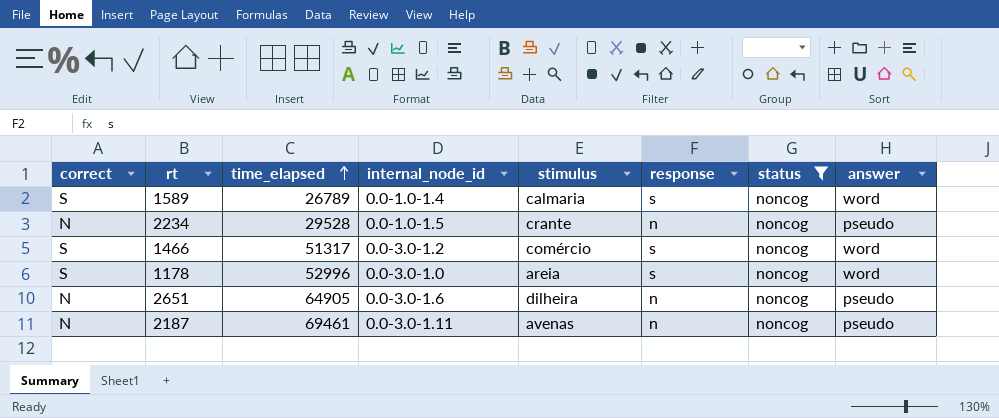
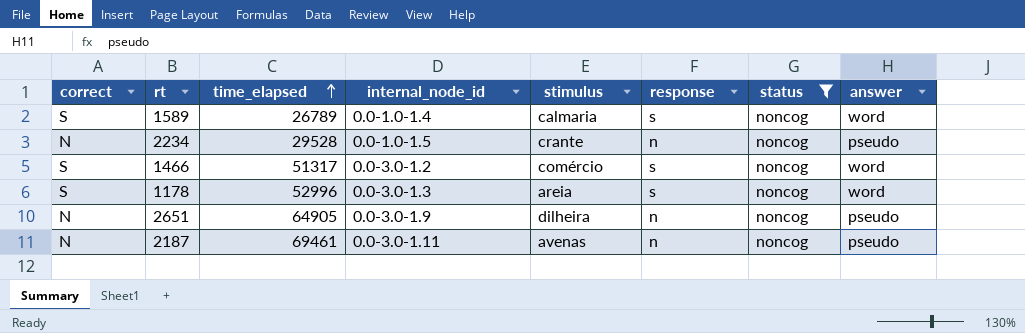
1178 | internal_node_id: 0.0-3.0-1.0 -> 0.0-3.0-1.3
2651 | internal_node_id: 0.0-3.0-1.6 -> 0.0-3.0-1.9

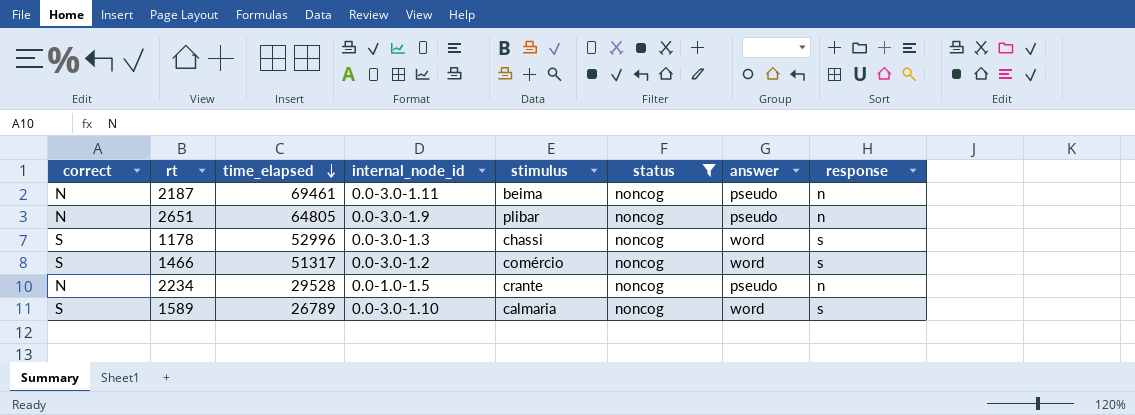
row order: time_elapsed ascending -> time_elapsed descending
column response | position: 6 -> 8
2187 | stimulus: avenas -> beima
2651 | time_elapsed: 64905 -> 64805
2651 | stimulus: dilheira -> plibar
1178 | stimulus: areia -> chassi
1589 | internal_node_id: 0.0-1.0-1.4 -> 0.0-3.0-1.10

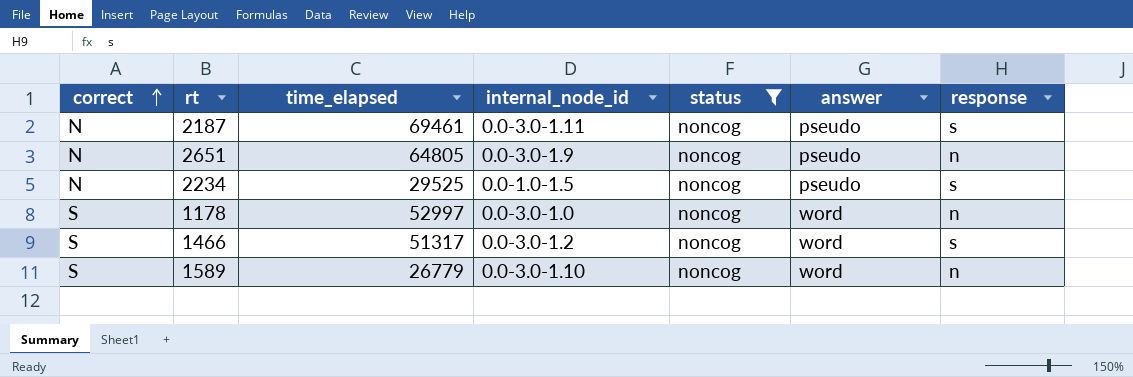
row order: time_elapsed descending -> correct ascending
column stimulus | position: 5 -> none
2187 | response: n -> s
2234 | time_elapsed: 29528 -> 29525
2234 | response: n -> s
1178 | time_elapsed: 52996 -> 52997
1178 | internal_node_id: 0.0-3.0-1.3 -> 0.0-3.0-1.0
1178 | response: s -> n
1589 | time_elapsed: 26789 -> 26779
1589 | response: s -> n

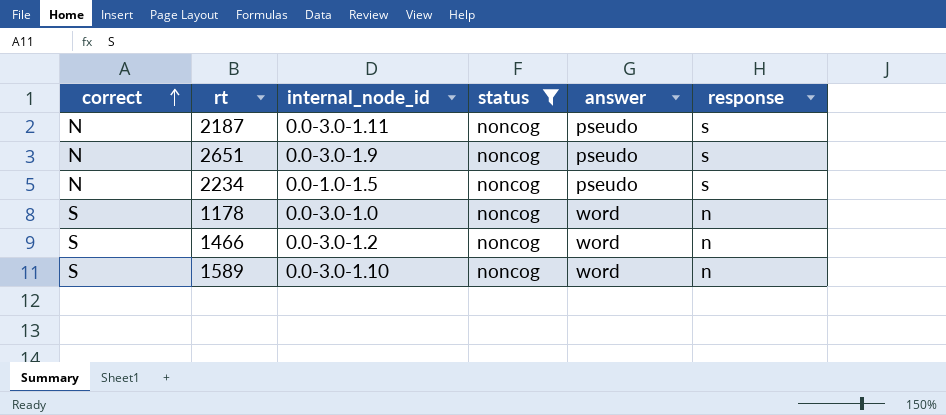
column time_elapsed | position: 3 -> none
2651 | response: n -> s
1466 | response: s -> n

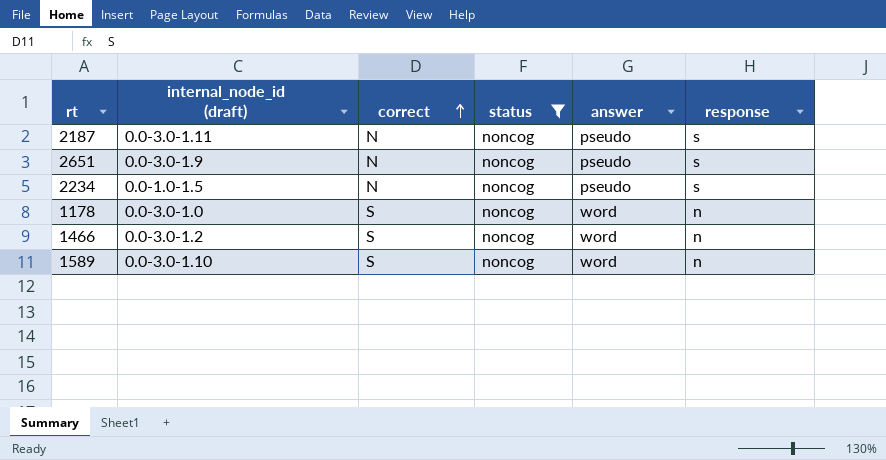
column name: internal_node_id -> internal_node_id (draft)
column correct | position: 1 -> 3

